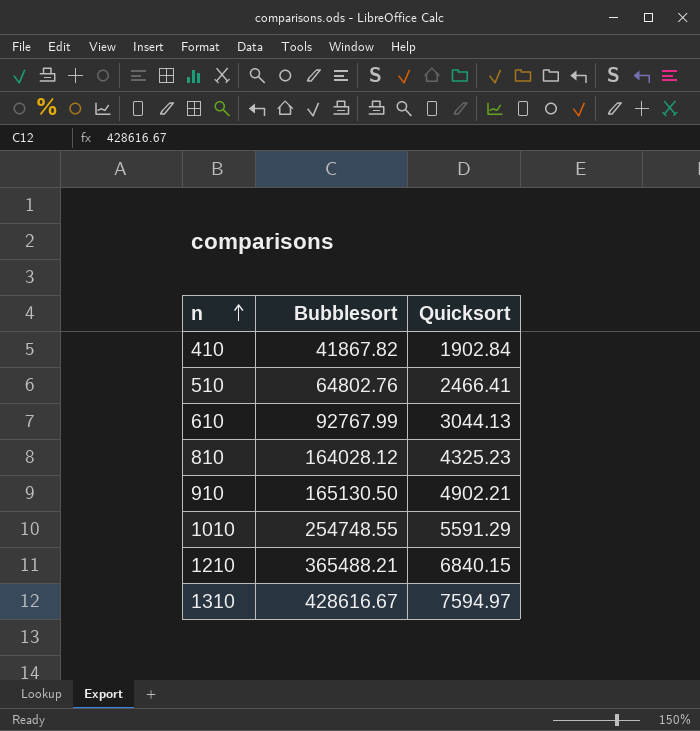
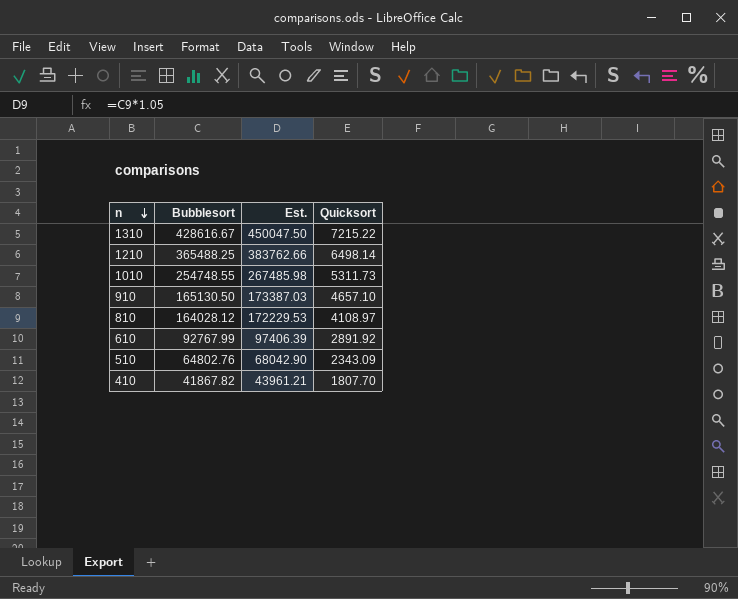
row order: n ascending -> n descending
column Est. | formula: none -> [Bubblesort] * 1.05
1310 | Quicksort: 7594.97 -> 7215.22
1210 | Bubblesort: 365488.21 -> 365488.25
1210 | Quicksort: 6840.15 -> 6498.14
1010 | Quicksort: 5591.29 -> 5311.73
910 | Quicksort: 4902.21 -> 4657.10
810 | Quicksort: 4325.23 -> 4108.97
610 | Quicksort: 3044.13 -> 2891.92
510 | Quicksort: 2466.41 -> 2343.09
410 | Quicksort: 1902.84 -> 1807.70

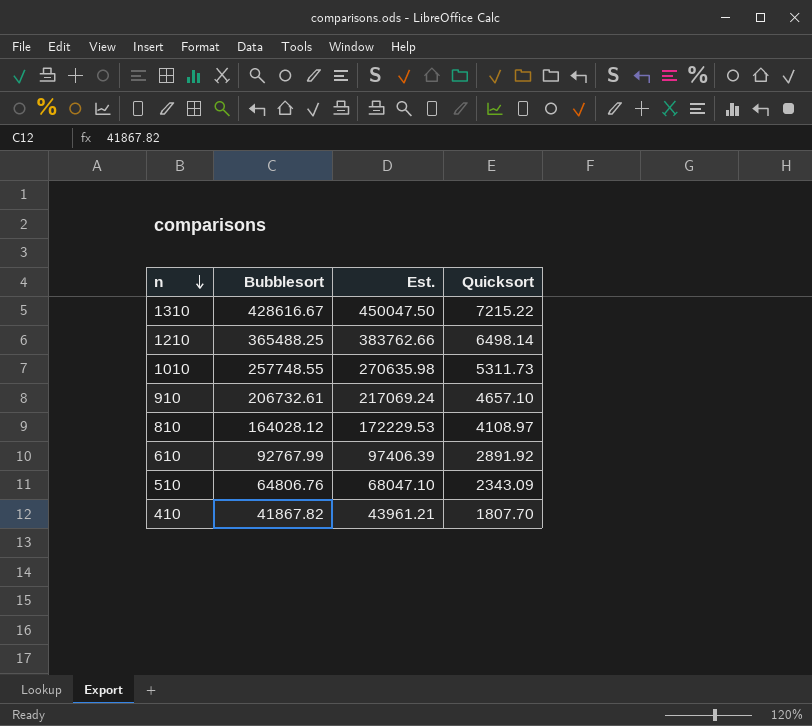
1010 | Bubblesort: 254748.55 -> 257748.55
1010 | Est.: 267485.98 -> 270635.98
910 | Bubblesort: 165130.50 -> 206732.61
910 | Est.: 173387.03 -> 217069.24
510 | Bubblesort: 64802.76 -> 64806.76
510 | Est.: 68042.90 -> 68047.10

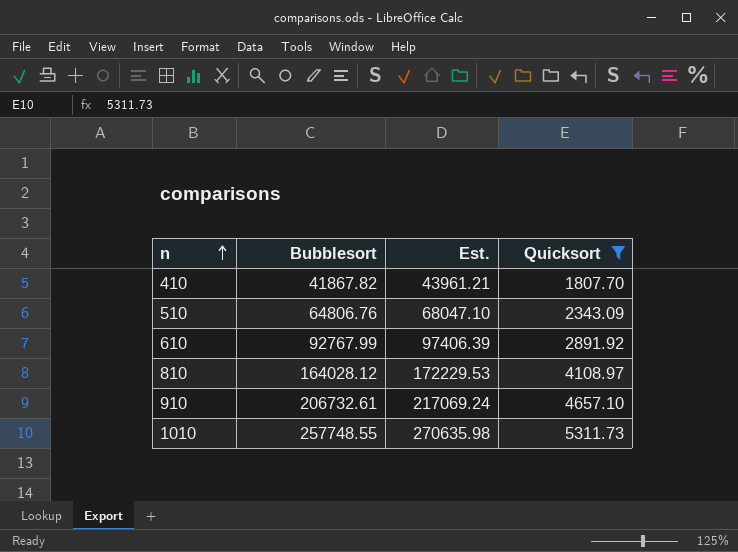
filter: none -> Quicksort <= 5311.73
row order: n descending -> n ascending

